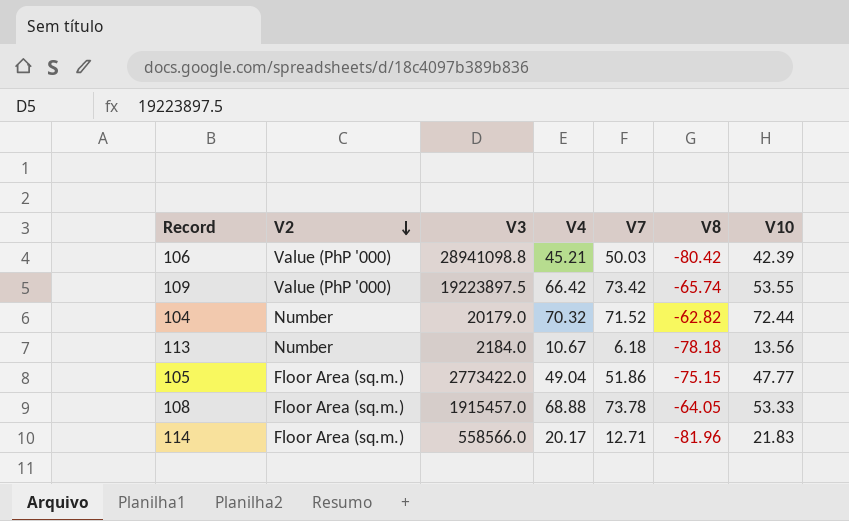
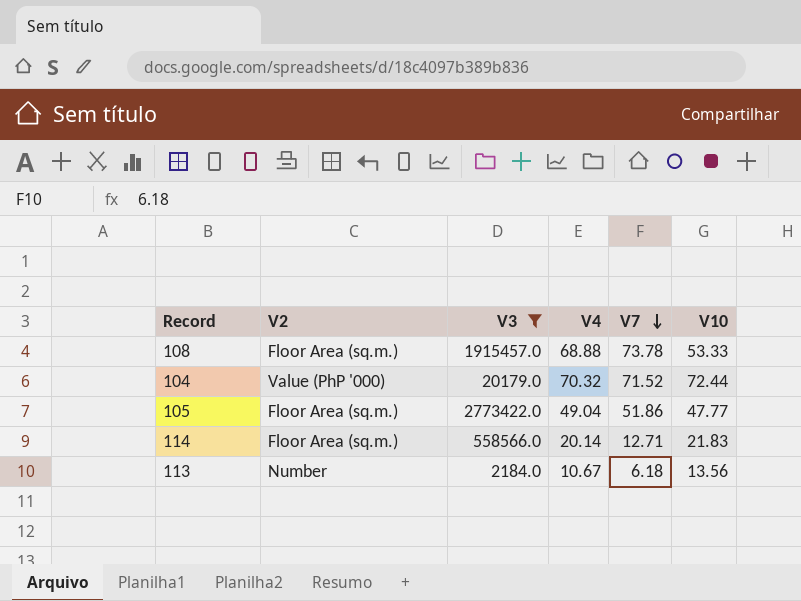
filter: none -> V3 <= 2773422.0
row order: V2 descending -> V7 descending
column V8 | position: 6 -> none
104 | V2: Number -> Value (PhP '000)
114 | V4: 20.17 -> 20.14

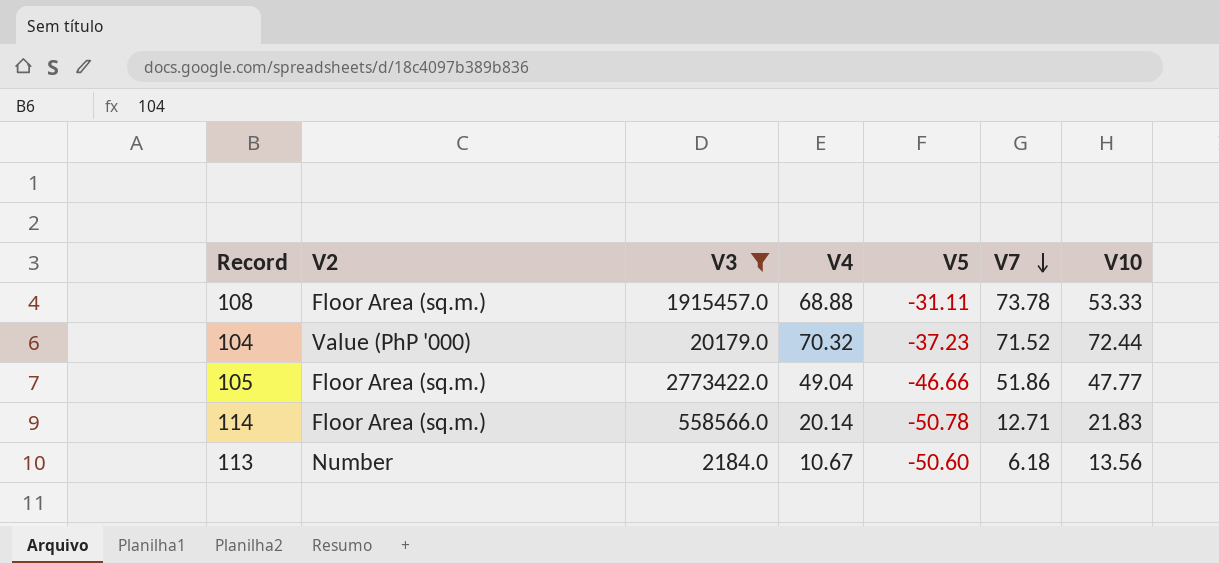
column V5 | position: none -> 5

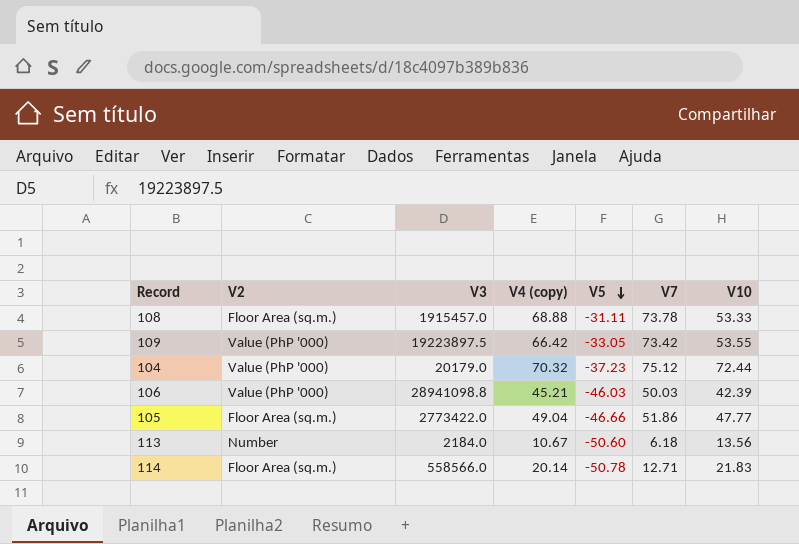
filter: V3 <= 2773422.0 -> none
row order: V7 descending -> V5 descending
column name: V4 -> V4 (copy)
104 | V7: 71.52 -> 75.12

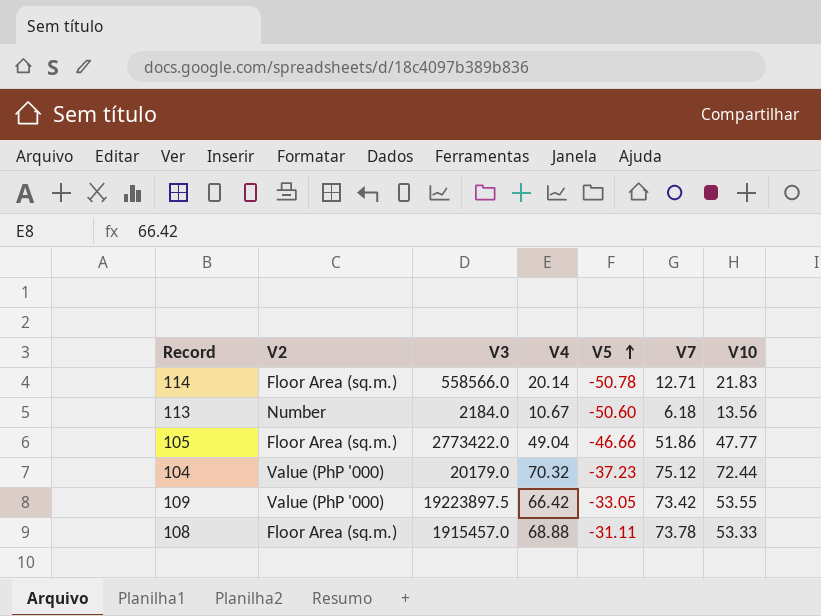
row order: V5 descending -> V5 ascending
column name: V4 (copy) -> V4
row 106: Value (PhP '000) | 28941098.8 | 45.21 | -46.03 | 50.03 | 42.39 -> none

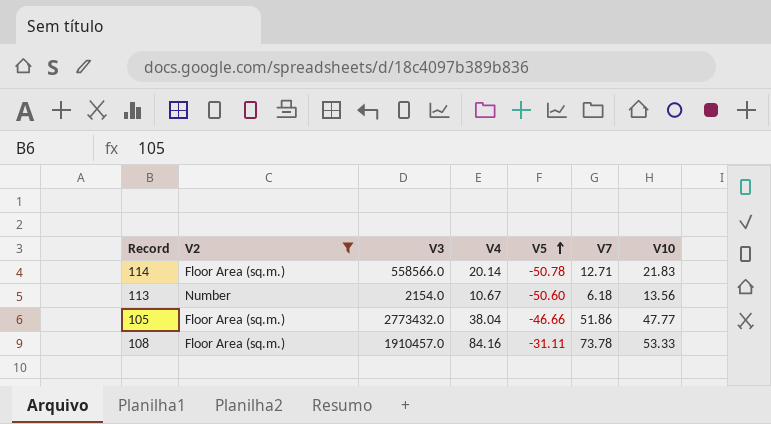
filter: none -> V2 != Value (PhP '000)
113 | V3: 2184.0 -> 2154.0
105 | V3: 2773422.0 -> 2773432.0
105 | V4: 49.04 -> 38.04
108 | V3: 1915457.0 -> 1910457.0
108 | V4: 68.88 -> 84.16

